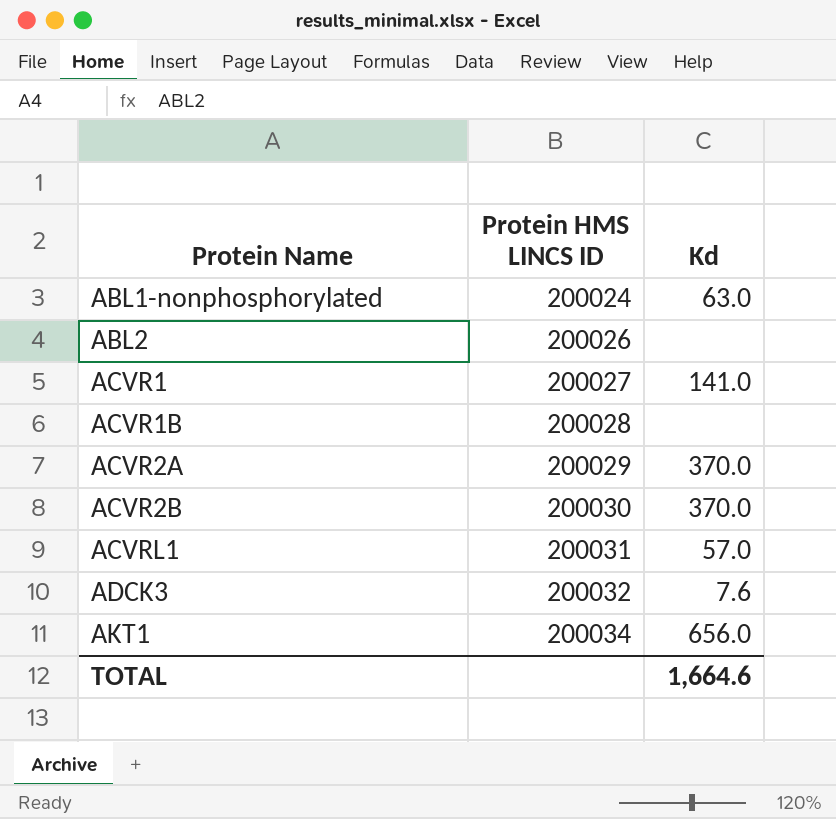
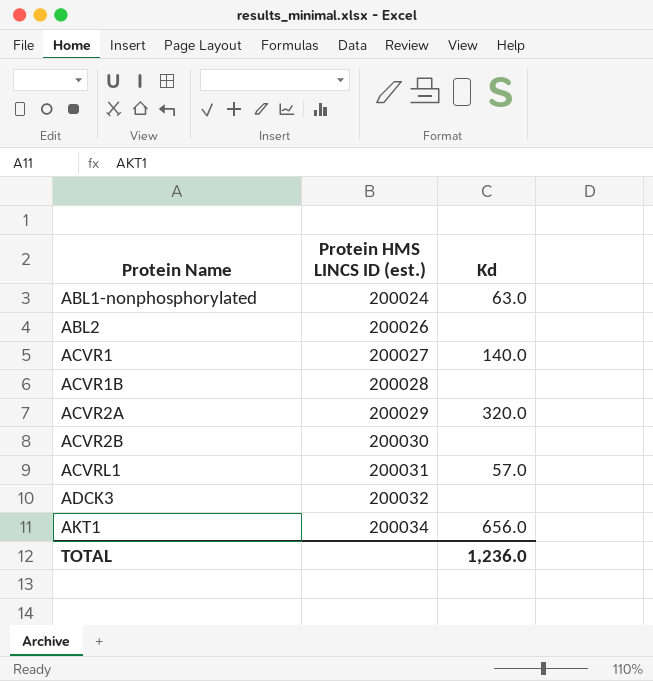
column name: Protein HMS LINCS ID -> Protein HMS LINCS ID (est.)
ACVR1 | Kd: 141.0 -> 140.0
ACVR2A | Kd: 370.0 -> 320.0
ACVR2B | Kd: 370.0 -> none
ADCK3 | Kd: 7.6 -> none
TOTAL | Kd: 1,664.6 -> 1,236.0

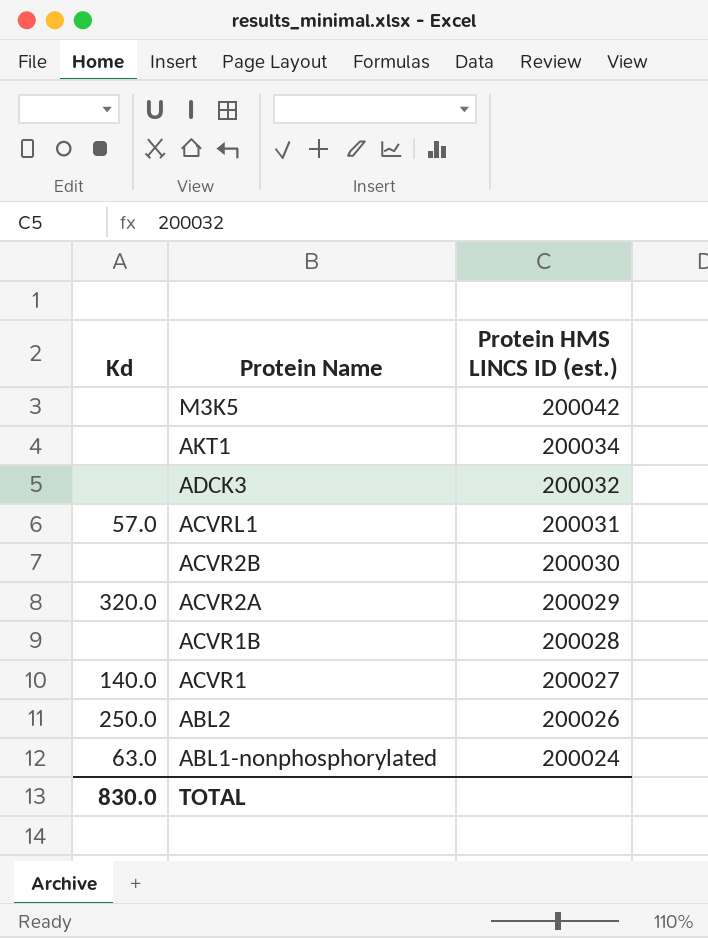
row order: Protein Name ascending -> Protein Name descending
column Kd | position: 3 -> 1
row M3K5: none -> none | 200042
AKT1 | Kd: 656.0 -> none
ABL2 | Kd: none -> 250.0
TOTAL | Kd: 1,236.0 -> 830.0

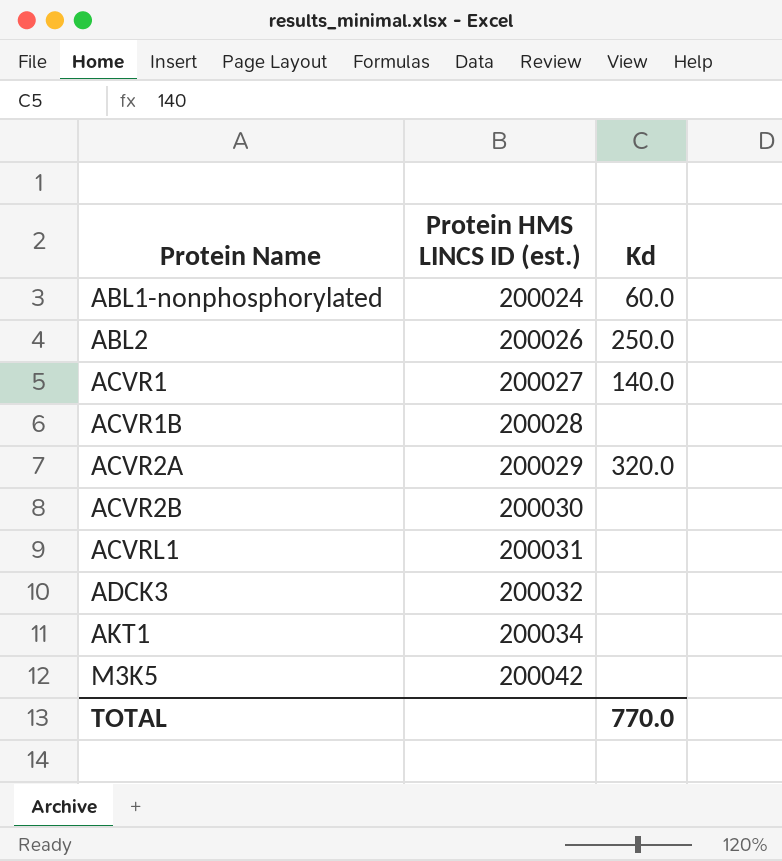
row order: Protein Name descending -> Protein Name ascending
column Kd | position: 1 -> 3
ABL1-nonphosphorylated | Kd: 63.0 -> 60.0
ACVRL1 | Kd: 57.0 -> none
TOTAL | Kd: 830.0 -> 770.0

